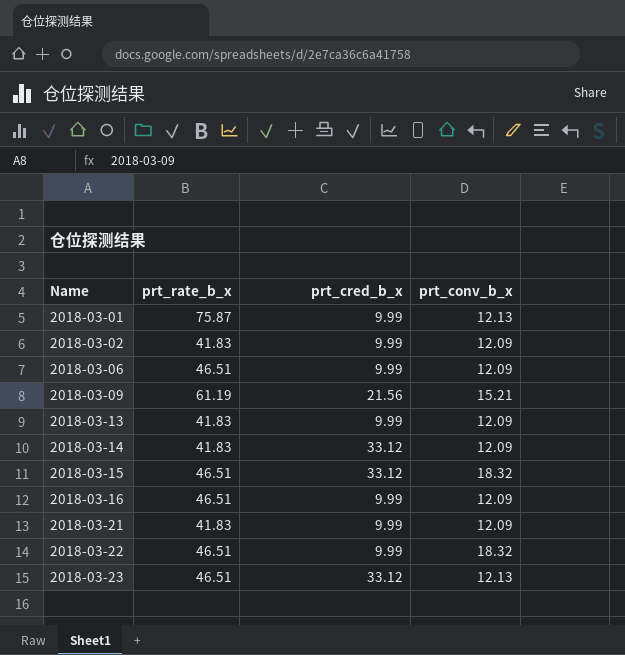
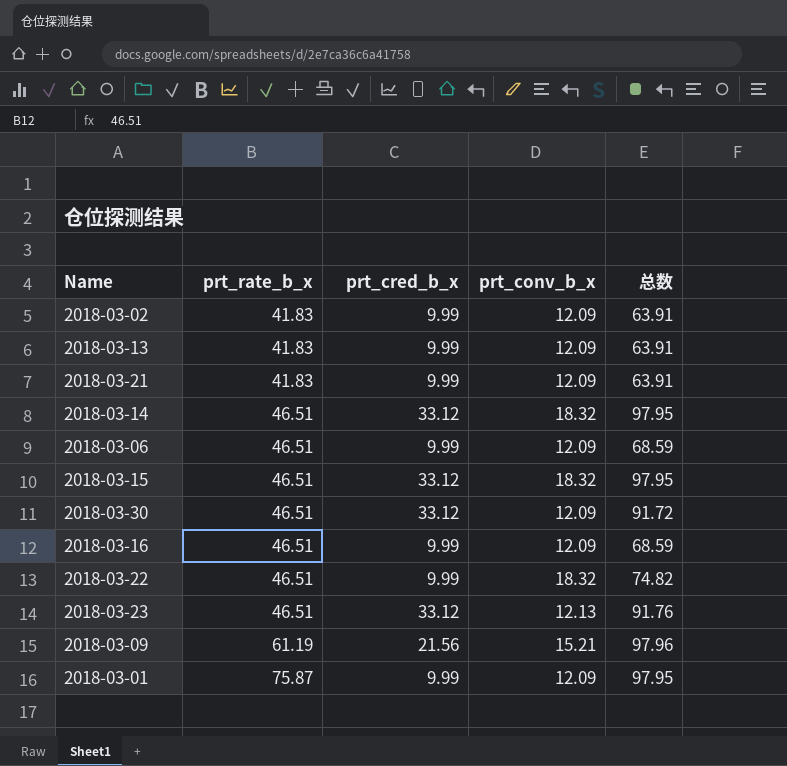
row order: Name ascending -> prt_rate_b_x ascending
column 总数 | formula: none -> [prt_rate_b_x] + [prt_cred_b_x] + [prt_conv_b_x]
2018-03-14 | prt_rate_b_x: 41.83 -> 46.51
2018-03-14 | prt_conv_b_x: 12.09 -> 18.32
row 2018-03-30: none -> 46.51 | 33.12 | 12.09 | 91.72
2018-03-01 | prt_conv_b_x: 12.13 -> 12.09

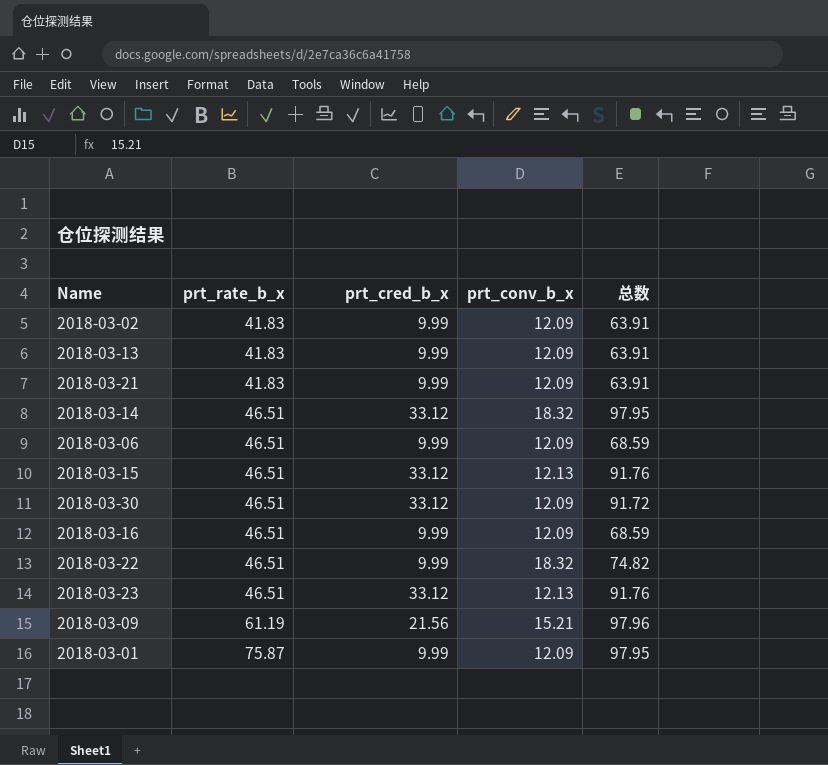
2018-03-15 | prt_conv_b_x: 18.32 -> 12.13
2018-03-15 | 总数: 97.95 -> 91.76

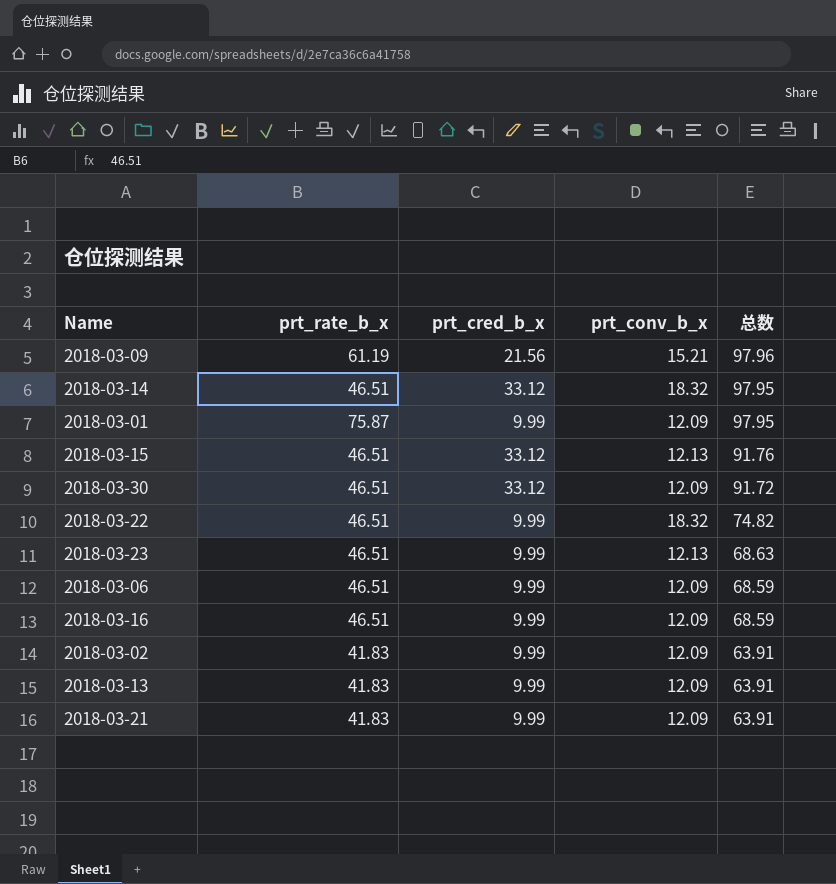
row order: prt_rate_b_x ascending -> 总数 descending
2018-03-23 | prt_cred_b_x: 33.12 -> 9.99
2018-03-23 | 总数: 91.76 -> 68.63

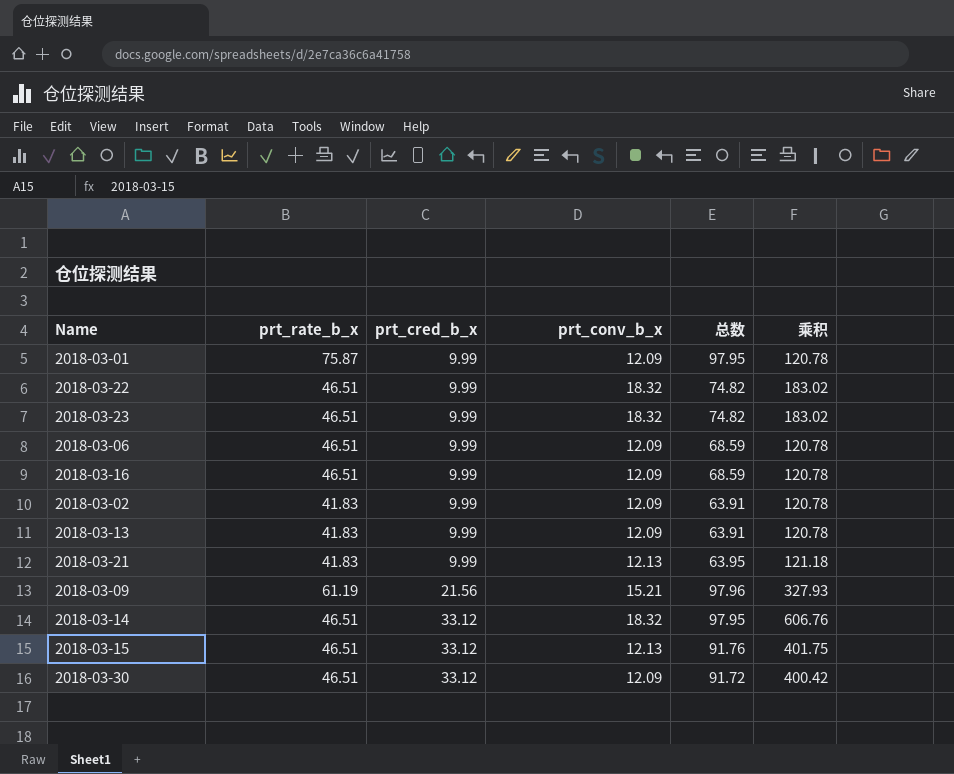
row order: 总数 descending -> prt_cred_b_x ascending
column 乘积 | formula: none -> [prt_cred_b_x] * [prt_conv_b_x]
2018-03-23 | prt_conv_b_x: 12.13 -> 18.32
2018-03-23 | 总数: 68.63 -> 74.82
2018-03-21 | prt_conv_b_x: 12.09 -> 12.13
2018-03-21 | 总数: 63.91 -> 63.95

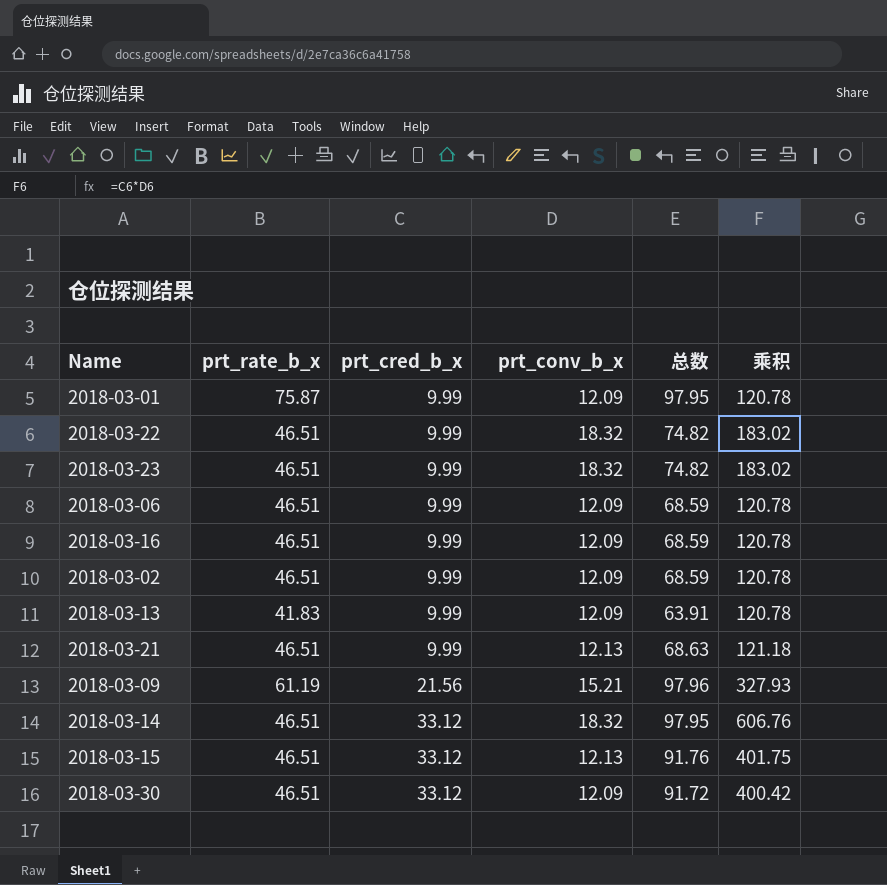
2018-03-02 | prt_rate_b_x: 41.83 -> 46.51
2018-03-02 | 总数: 63.91 -> 68.59
2018-03-21 | prt_rate_b_x: 41.83 -> 46.51
2018-03-21 | 总数: 63.95 -> 68.63

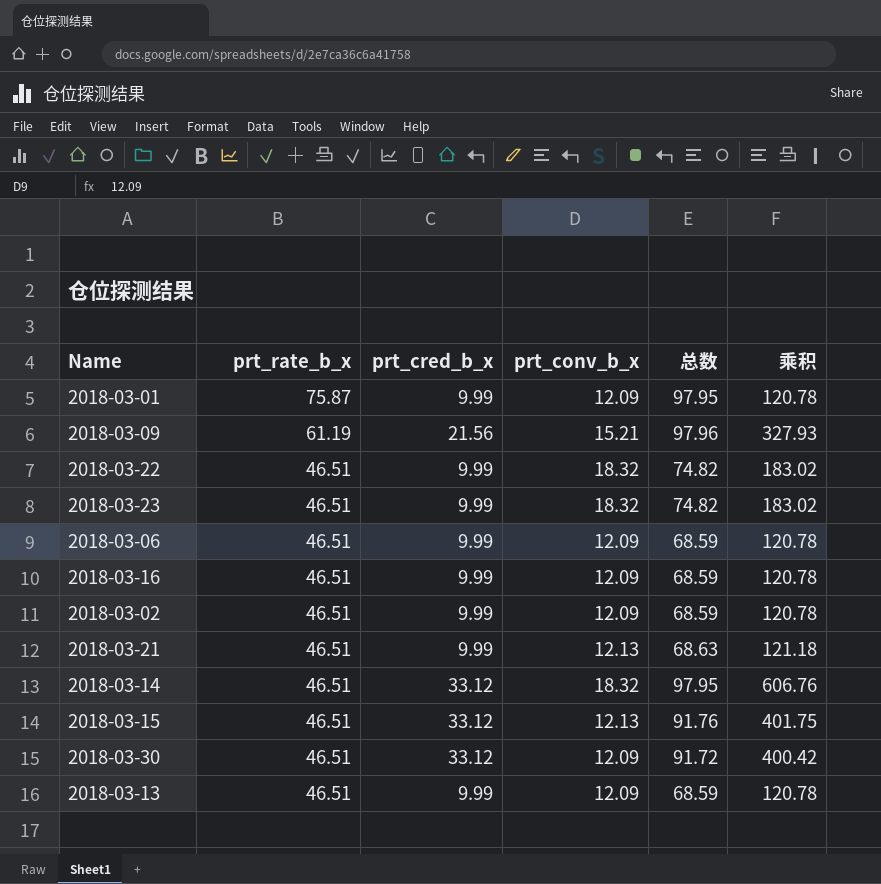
row order: prt_cred_b_x ascending -> prt_rate_b_x descending
2018-03-13 | prt_rate_b_x: 41.83 -> 46.51
2018-03-13 | 总数: 63.91 -> 68.59

